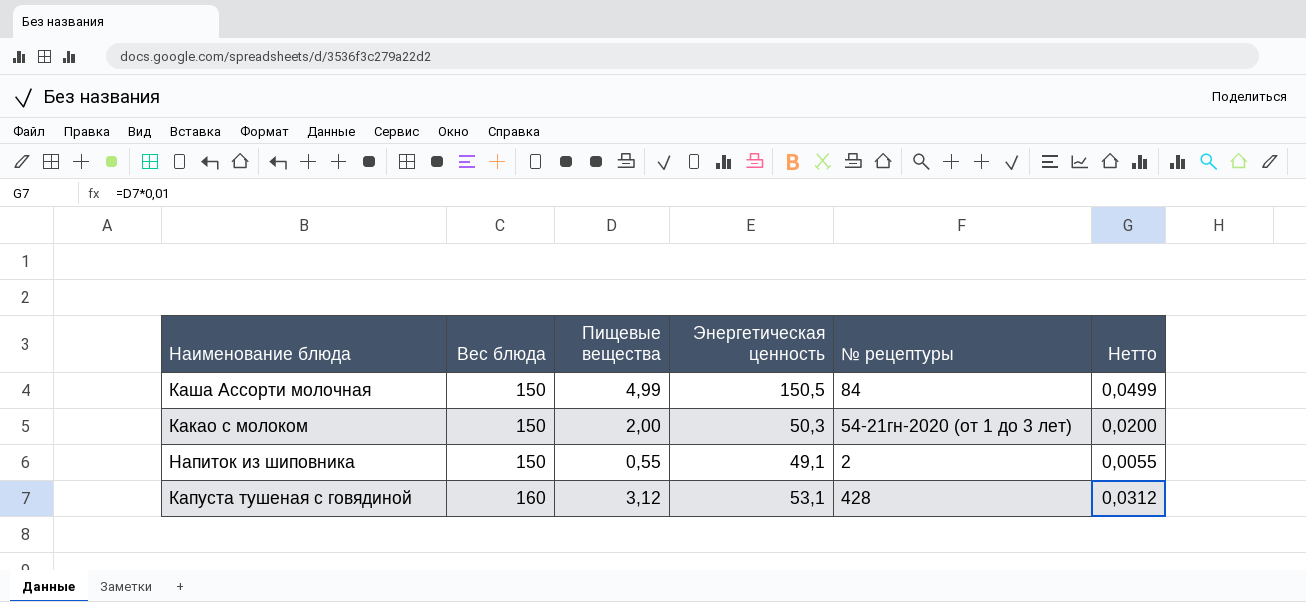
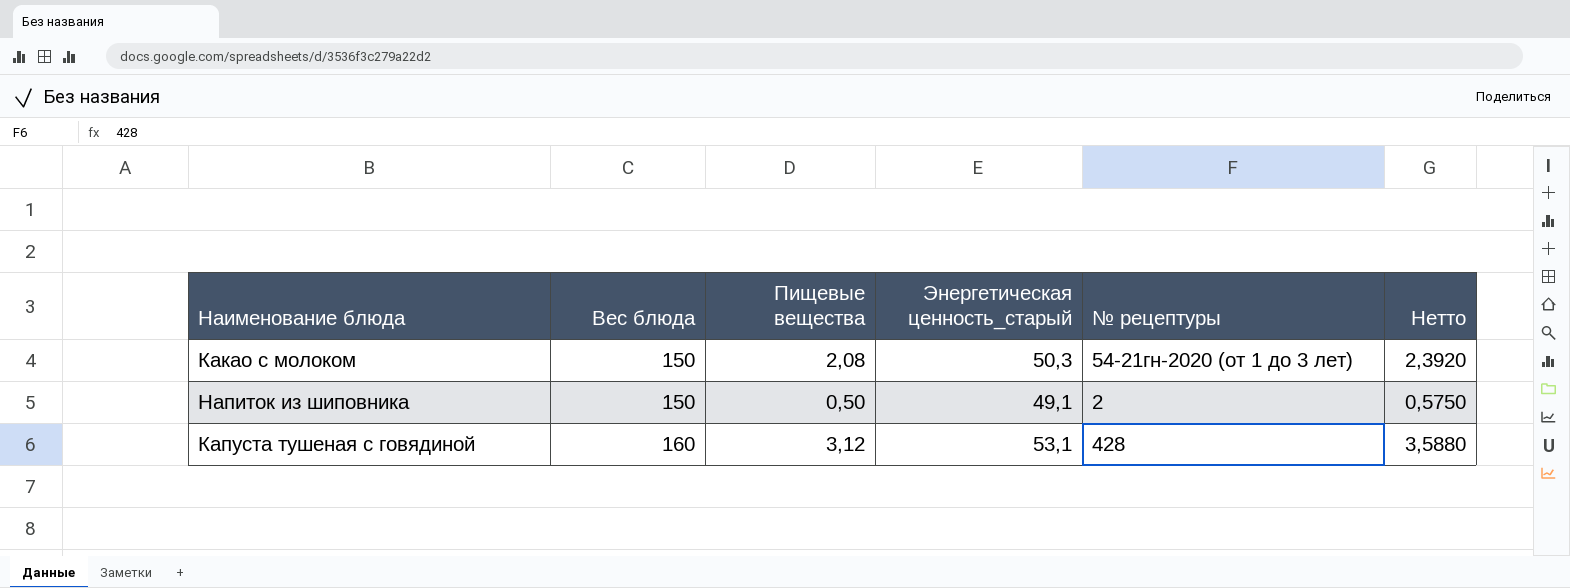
column name: Энергетическая ценность -> Энергетическая ценность_старый
column Нетто | formula: [Пищевые вещества] * 0,01 -> [Пищевые вещества] * 1,15
row Каша Ассорти молочная: 150 | 4,99 | 150,5 | 84 | 0,0499 -> none
Какао с молоком | Пищевые вещества: 2,00 -> 2,08
Напиток из шиповника | Пищевые вещества: 0,55 -> 0,50

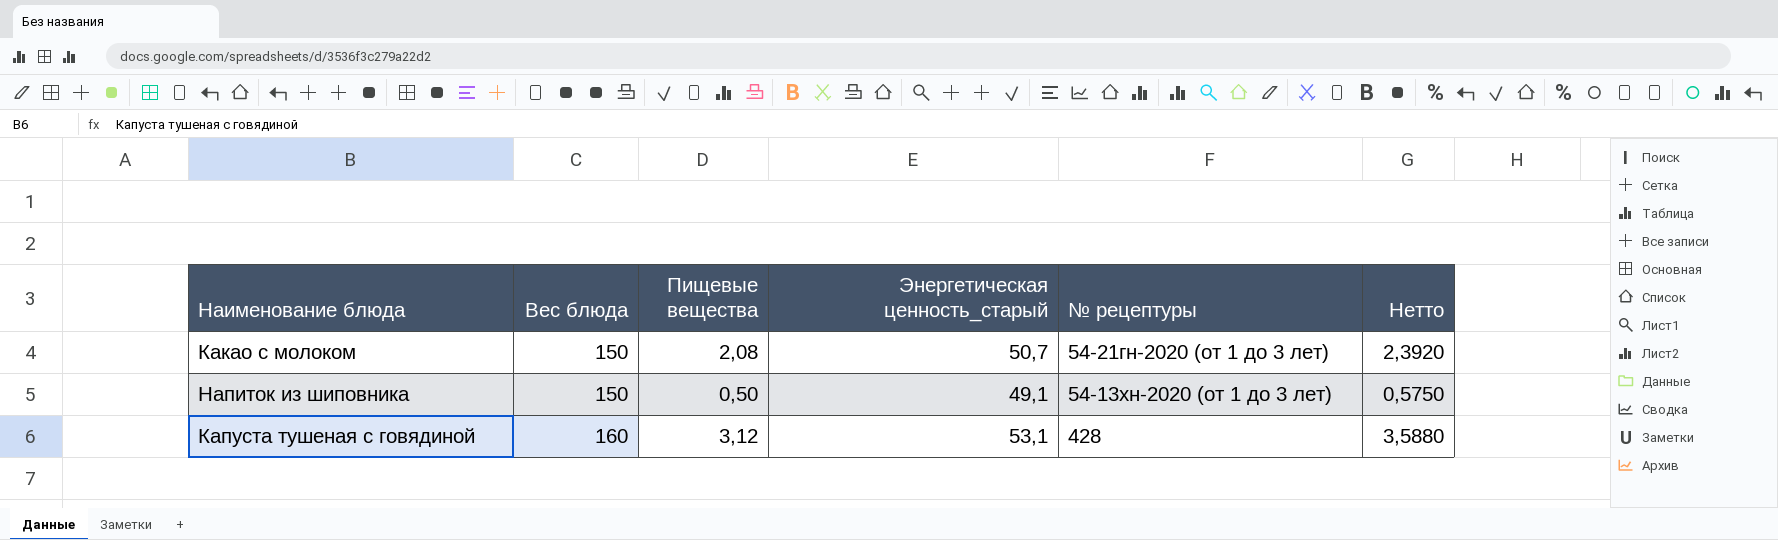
Какао с молоком | Энергетическая ценность_старый: 50,3 -> 50,7
Напиток из шиповника | № рецептуры: 2 -> 54-13хн-2020 (от 1 до 3 лет)

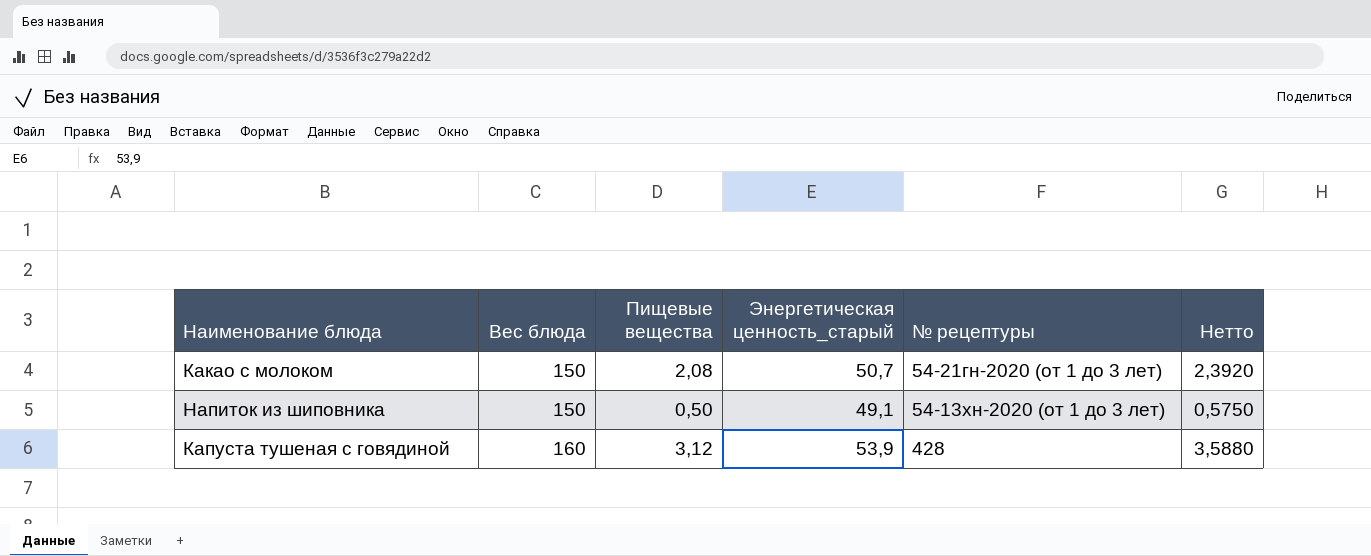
Капуста тушеная с говядиной | Энергетическая ценность_старый: 53,1 -> 53,9

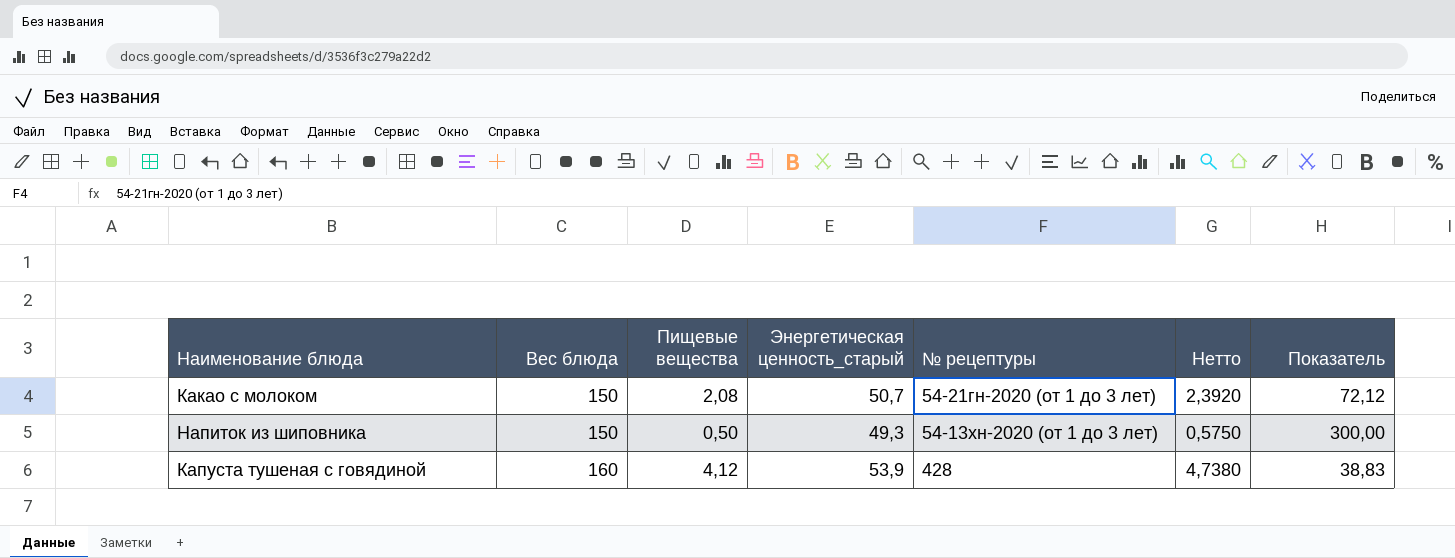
column Показатель | formula: none -> [Вес блюда] / [Пищевые вещества]
Напиток из шиповника | Энергетическая ценность_старый: 49,1 -> 49,3
Капуста тушеная с говядиной | Пищевые вещества: 3,12 -> 4,12
Капуста тушеная с говядиной | Нетто: 3,5880 -> 4,7380

